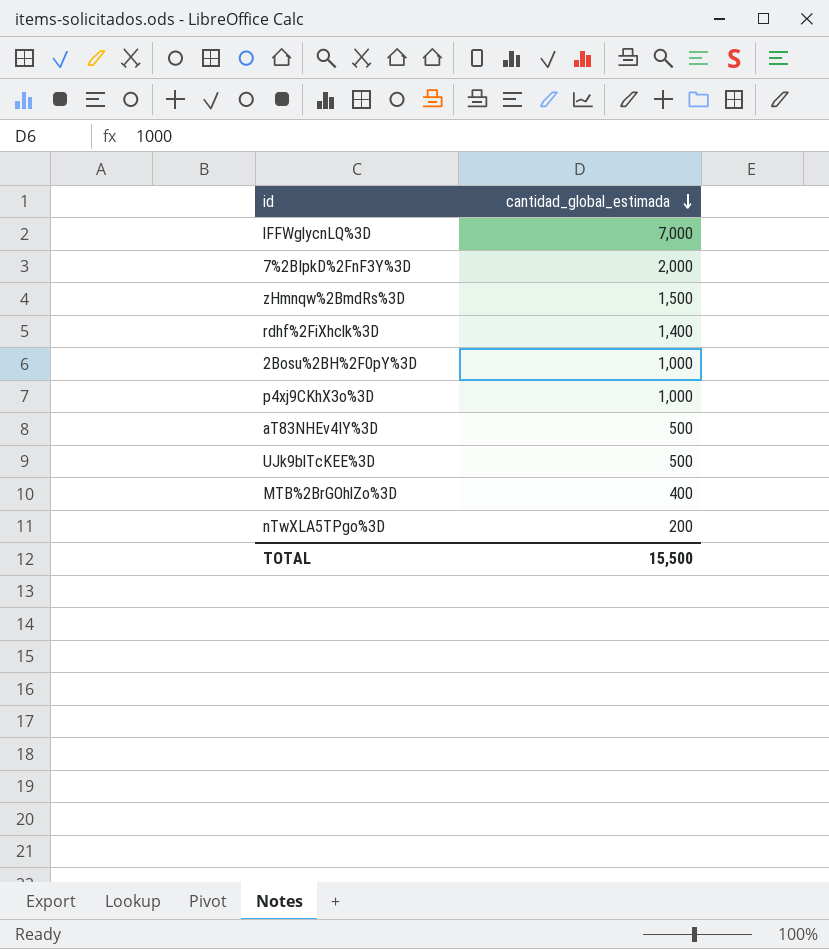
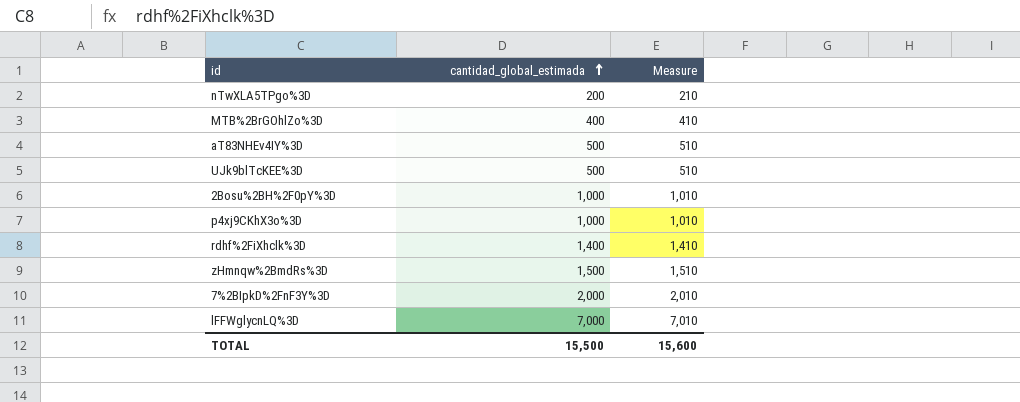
row order: cantidad_global_estimada descending -> cantidad_global_estimada ascending
column Measure | formula: none -> [cantidad_global_estimada] + 10

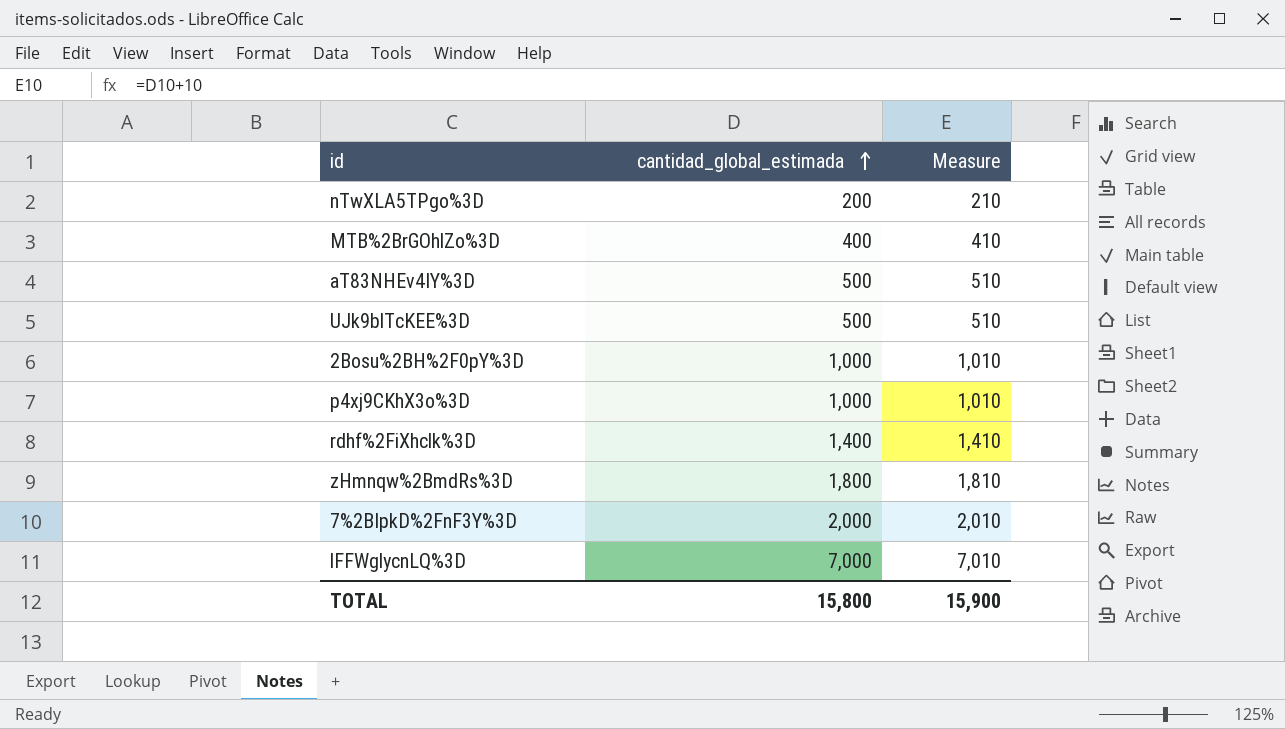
zHmnqw%2BmdRs%3D | cantidad_global_estimada: 1,500 -> 1,800
zHmnqw%2BmdRs%3D | Measure: 1,510 -> 1,810
TOTAL | cantidad_global_estimada: 15,500 -> 15,800
TOTAL | Measure: 15,600 -> 15,900

